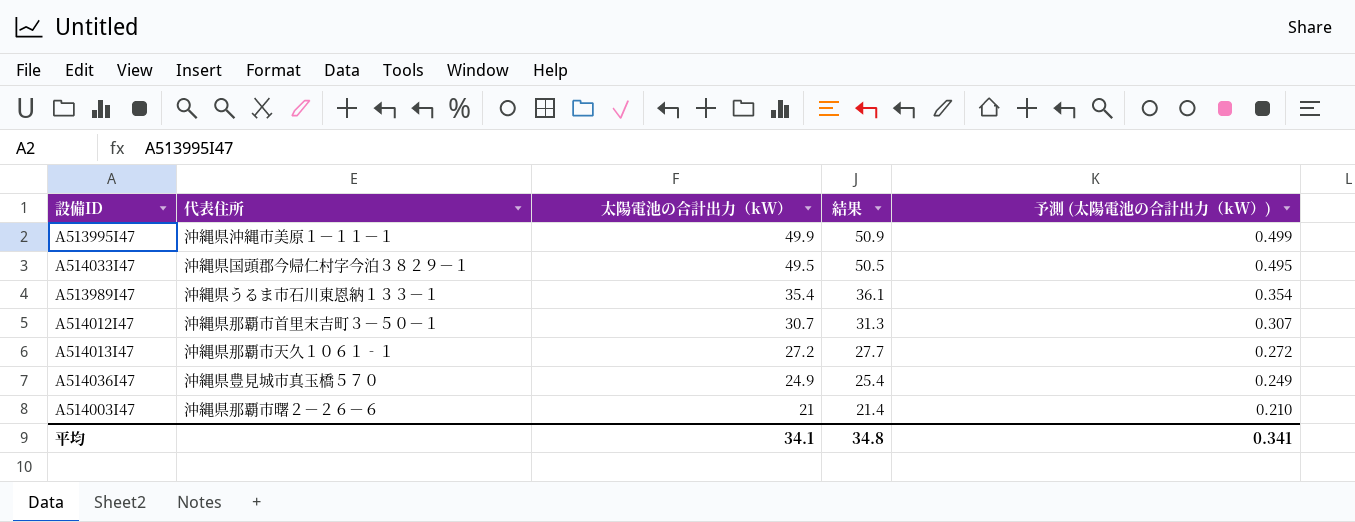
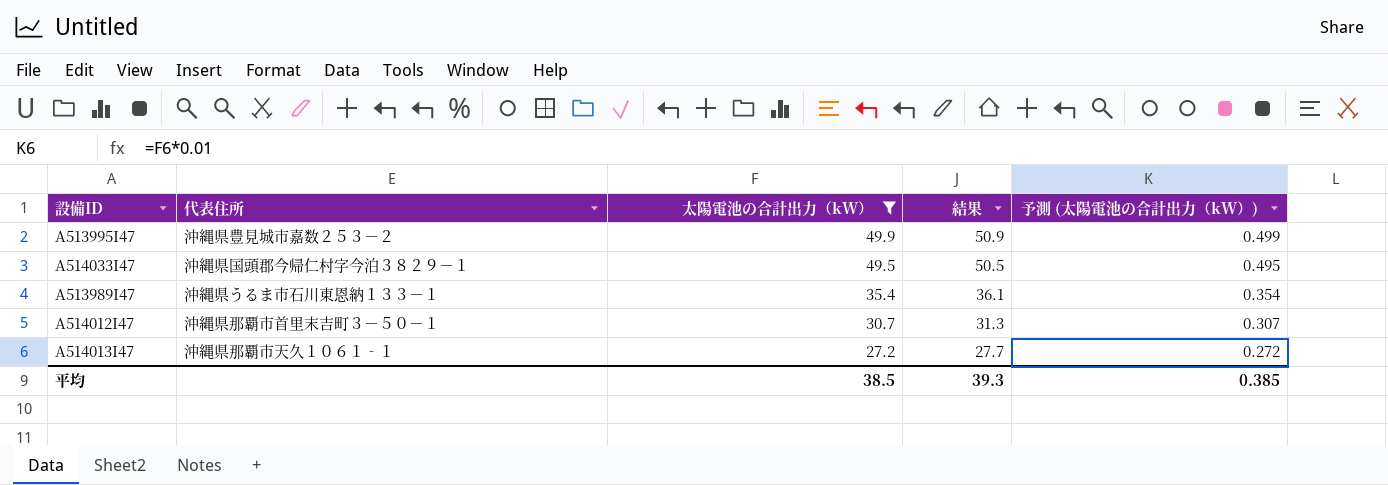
filter: none -> 太陽電池の合計出力（kW） >= 27.2
A513995I47 | 代表住所: 沖縄県沖縄市美原１－１１－１ -> 沖縄県豊見城市嘉数２５３－２
平均 | 太陽電池の合計出力（kW）: 34.1 -> 38.5
平均 | 結果: 34.8 -> 39.3
平均 | 予測 (太陽電池の合計出力（kW）): 0.341 -> 0.385

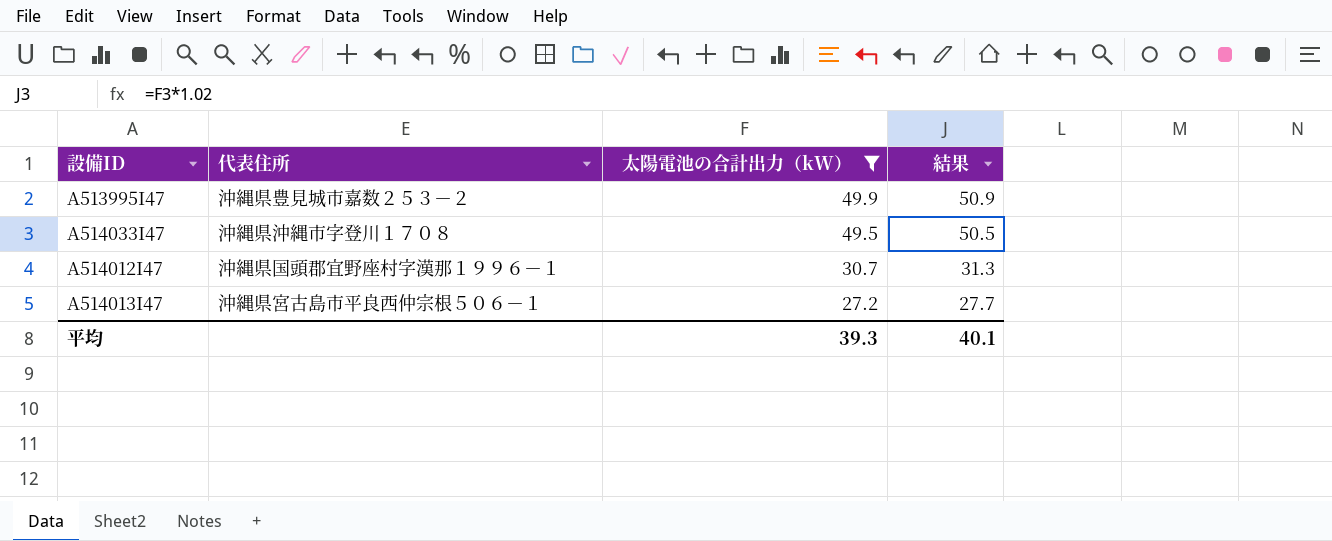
column 予測 (太陽電池の合計出力（kW）) | formula: [太陽電池の合計出力（kW）] * 0.01 -> none
row A513989I47: 沖縄県うるま市石川東恩納１３３－１ | 35.4 | 36.1 | 0.354 -> none
A514033I47 | 代表住所: 沖縄県国頭郡今帰仁村字今泊３８２９－１ -> 沖縄県沖縄市字登川１７０８
A514012I47 | 代表住所: 沖縄県那覇市首里末吉町３－５０－１ -> 沖縄県国頭郡宜野座村字漢那１９９６－１
A514013I47 | 代表住所: 沖縄県那覇市天久１０６１‐１ -> 沖縄県宮古島市平良西仲宗根５０６－１
平均 | 太陽電池の合計出力（kW）: 38.5 -> 39.3
平均 | 結果: 39.3 -> 40.1

